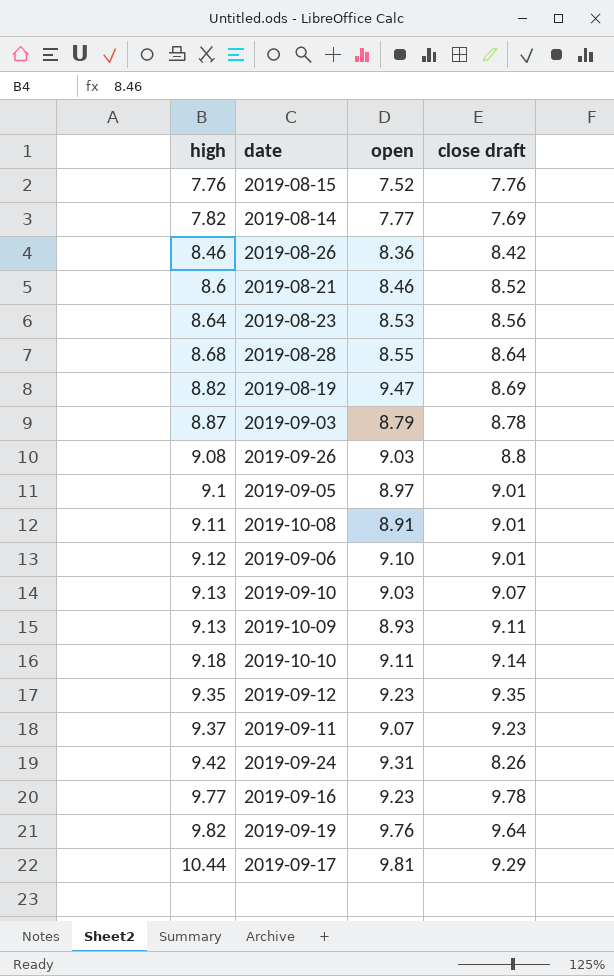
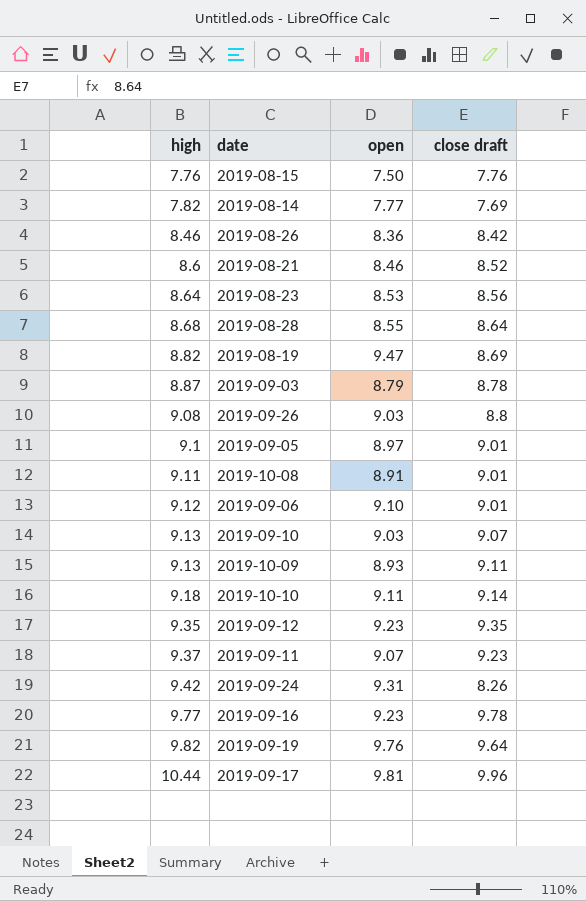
2019-08-15 | open: 7.52 -> 7.50
2019-09-17 | close draft: 9.29 -> 9.96

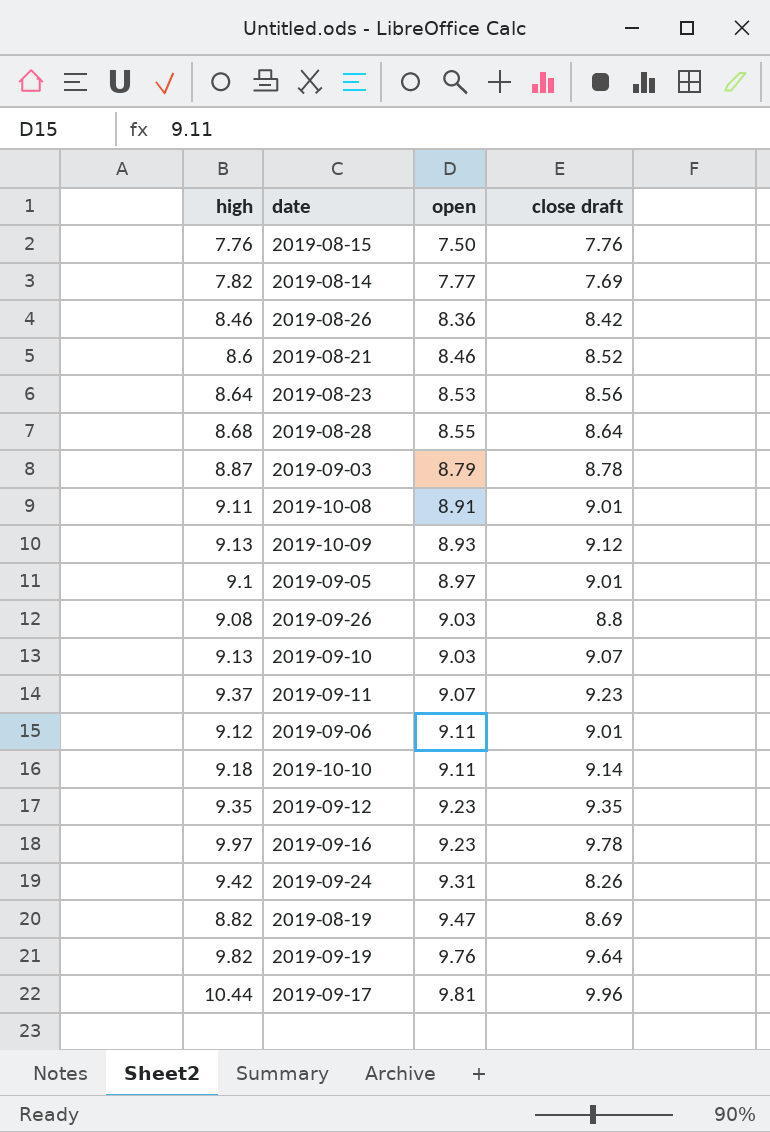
row order: high ascending -> open ascending
2019-10-09 | close draft: 9.11 -> 9.12
2019-09-06 | open: 9.10 -> 9.11
2019-09-16 | high: 9.77 -> 9.97

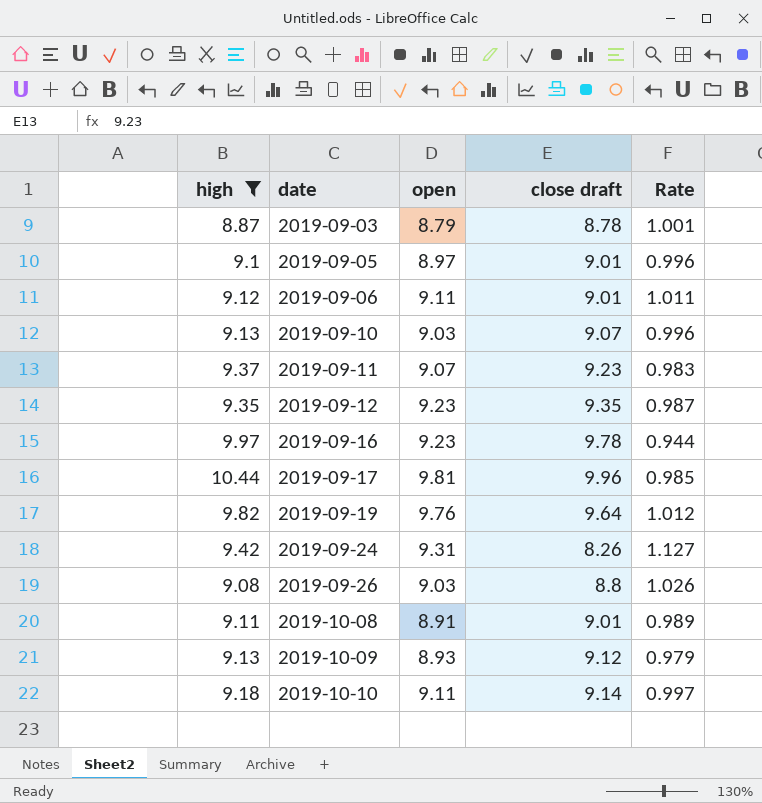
filter: none -> high >= 8.87
row order: open ascending -> date ascending
column Rate | formula: none -> [open] / [close draft]

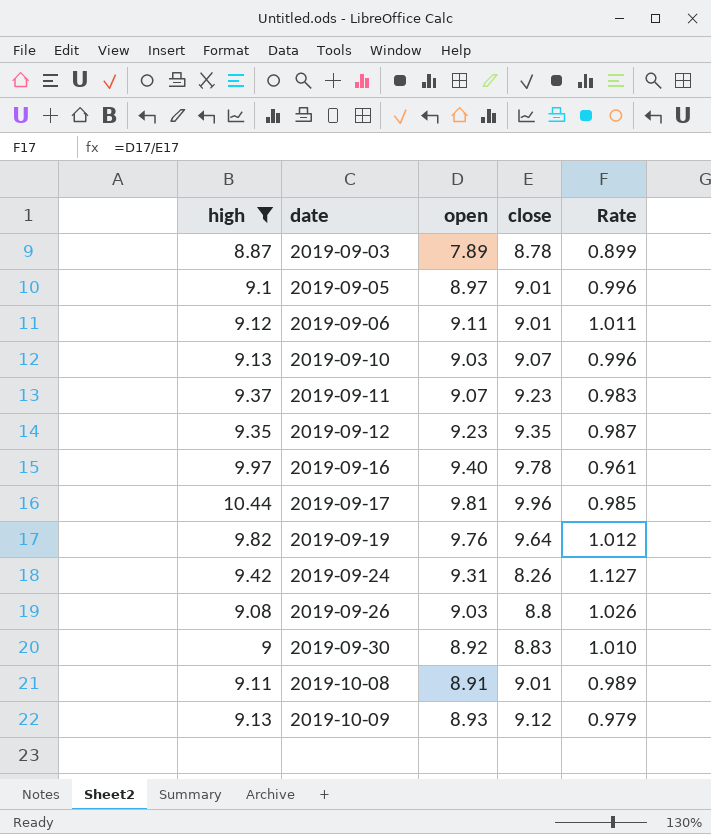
column name: close draft -> close
row 2019-10-10: 9.18 | 9.11 | 9.14 | 0.997 -> none
2019-09-03 | open: 8.79 -> 7.89
2019-09-03 | Rate: 1.001 -> 0.899
2019-09-16 | open: 9.23 -> 9.40
2019-09-16 | Rate: 0.944 -> 0.961
row 2019-09-30: none -> 9 | 8.92 | 8.83 | 1.010

